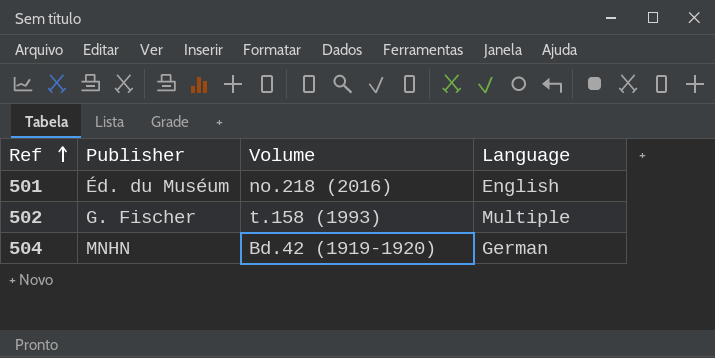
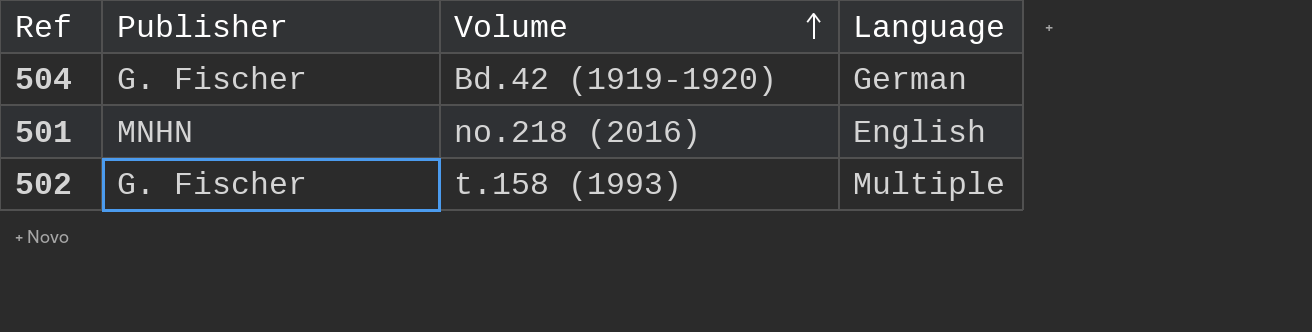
row order: Ref ascending -> Volume ascending
504 | Publisher: MNHN -> G. Fischer
501 | Publisher: Éd. du Muséum -> MNHN

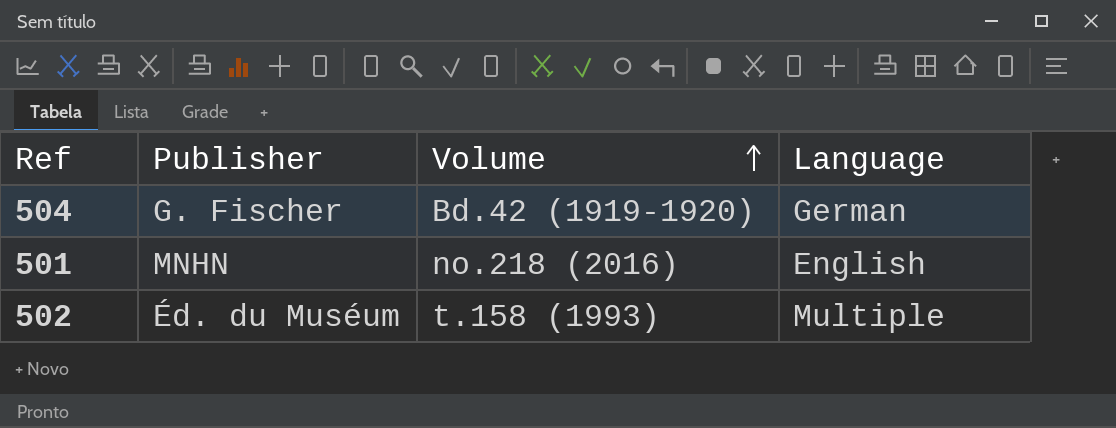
502 | Publisher: G. Fischer -> Éd. du Muséum

